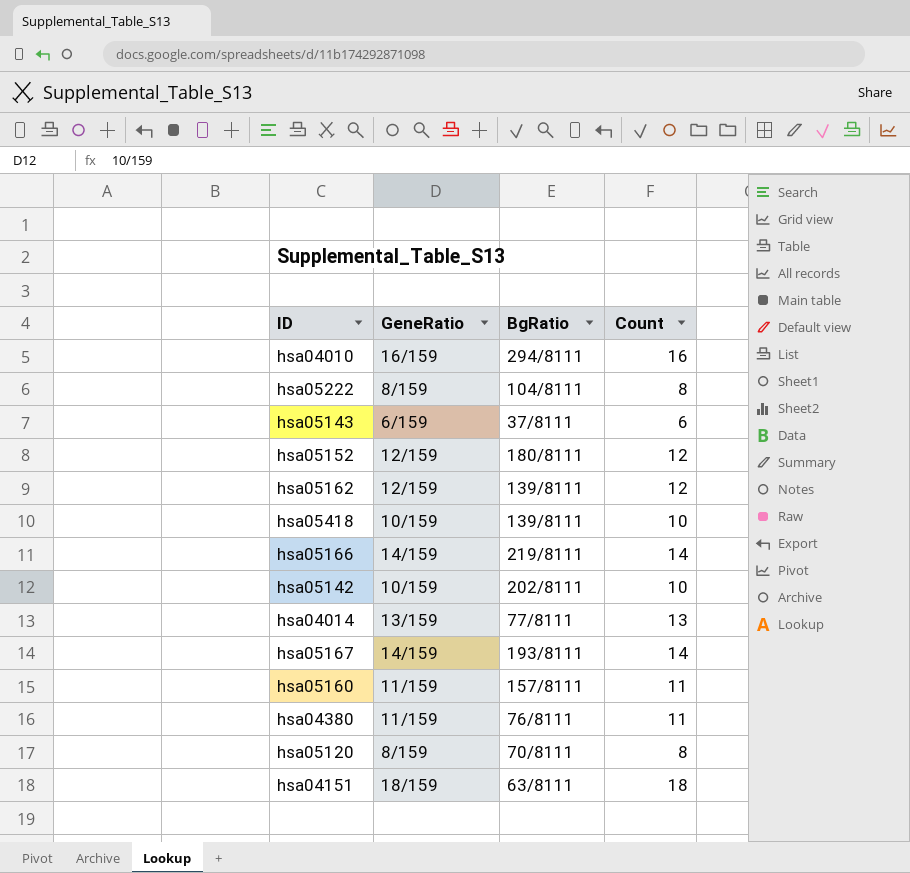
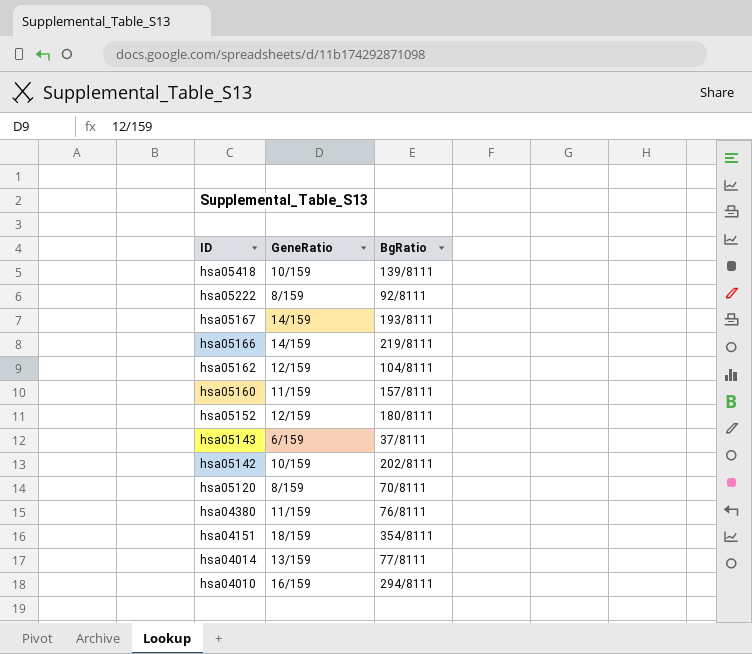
row order: none -> ID descending
column Count | position: 4 -> none
hsa05222 | BgRatio: 104/8111 -> 92/8111
hsa05162 | BgRatio: 139/8111 -> 104/8111
hsa04151 | BgRatio: 63/8111 -> 354/8111

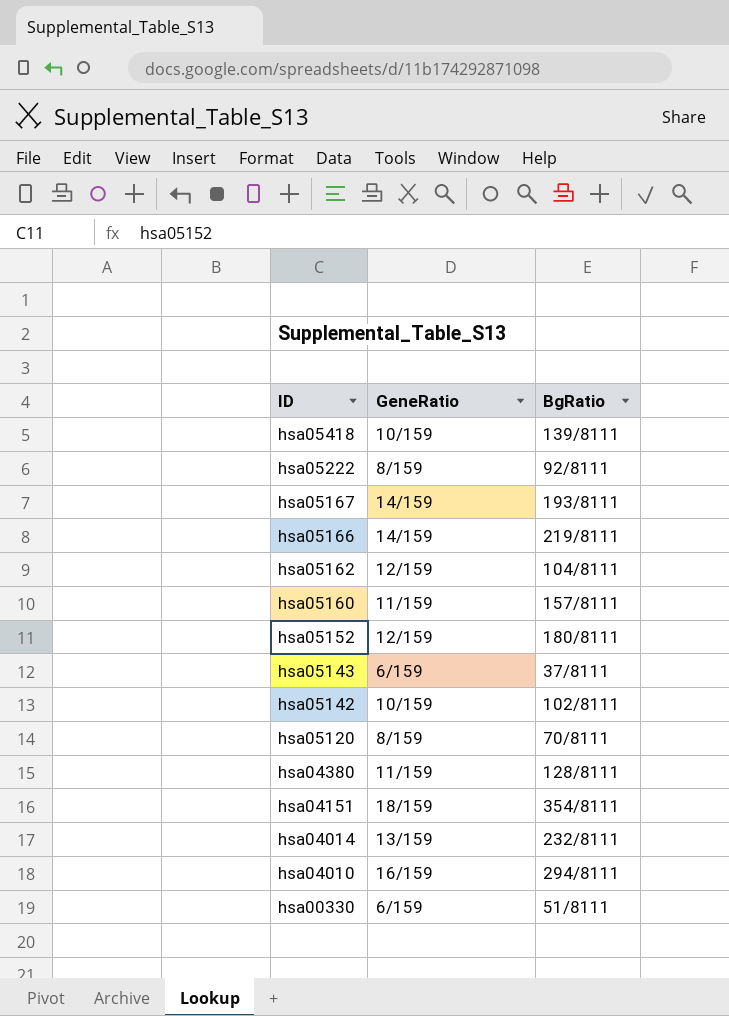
hsa05142 | BgRatio: 202/8111 -> 102/8111
hsa04380 | BgRatio: 76/8111 -> 128/8111
hsa04014 | BgRatio: 77/8111 -> 232/8111
row hsa00330: none -> 6/159 | 51/8111

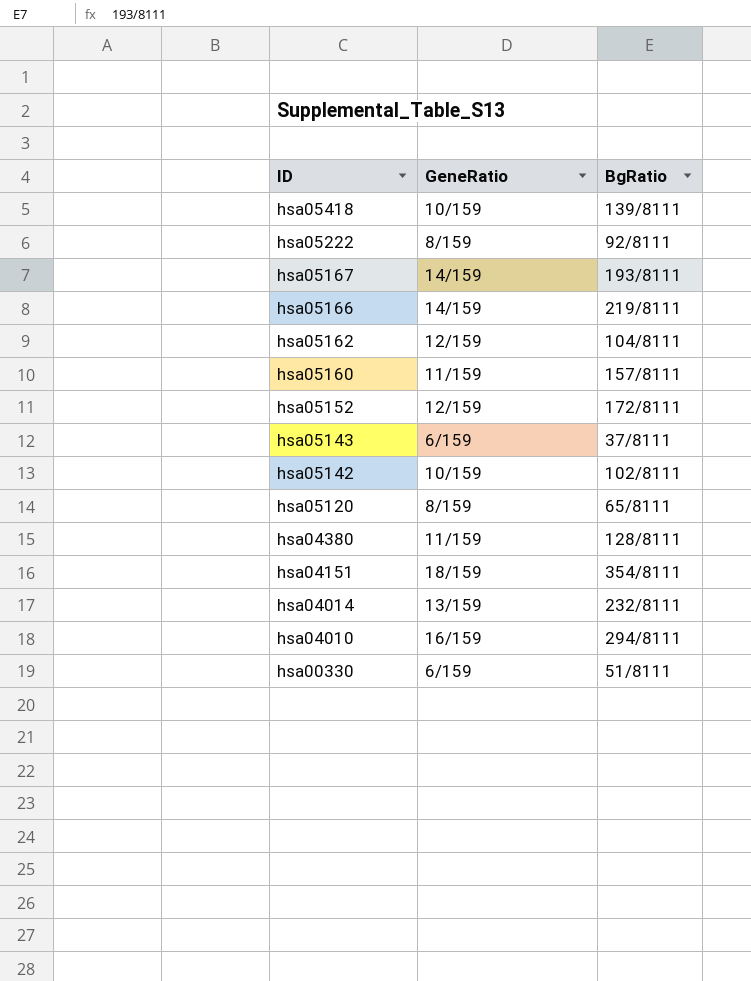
hsa05152 | BgRatio: 180/8111 -> 172/8111
hsa05120 | BgRatio: 70/8111 -> 65/8111

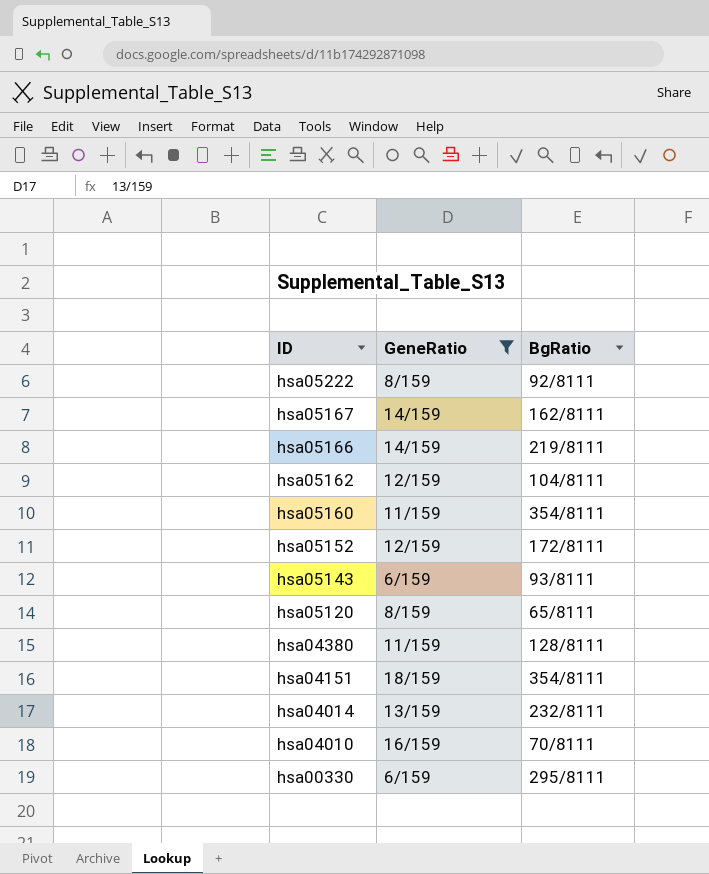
filter: none -> GeneRatio != 10/159
hsa05167 | BgRatio: 193/8111 -> 162/8111
hsa05160 | BgRatio: 157/8111 -> 354/8111
hsa05143 | BgRatio: 37/8111 -> 93/8111
hsa04010 | BgRatio: 294/8111 -> 70/8111
hsa00330 | BgRatio: 51/8111 -> 295/8111

